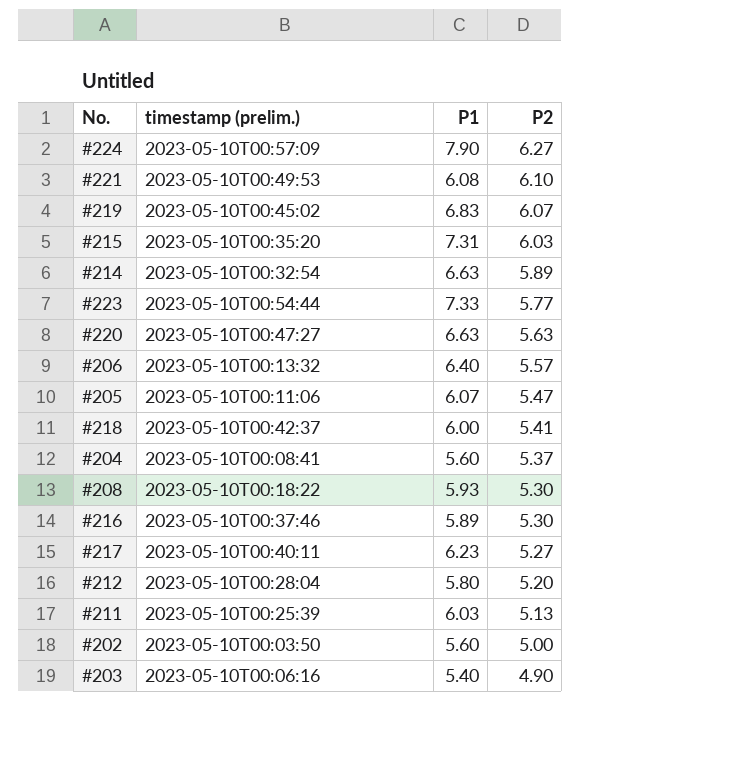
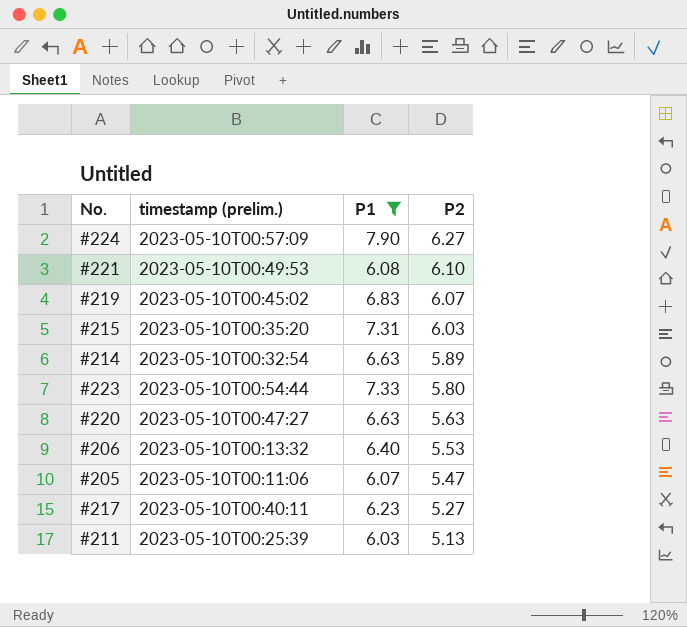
filter: none -> P1 >= 6.03
#223 | P2: 5.77 -> 5.80
#206 | P2: 5.57 -> 5.53

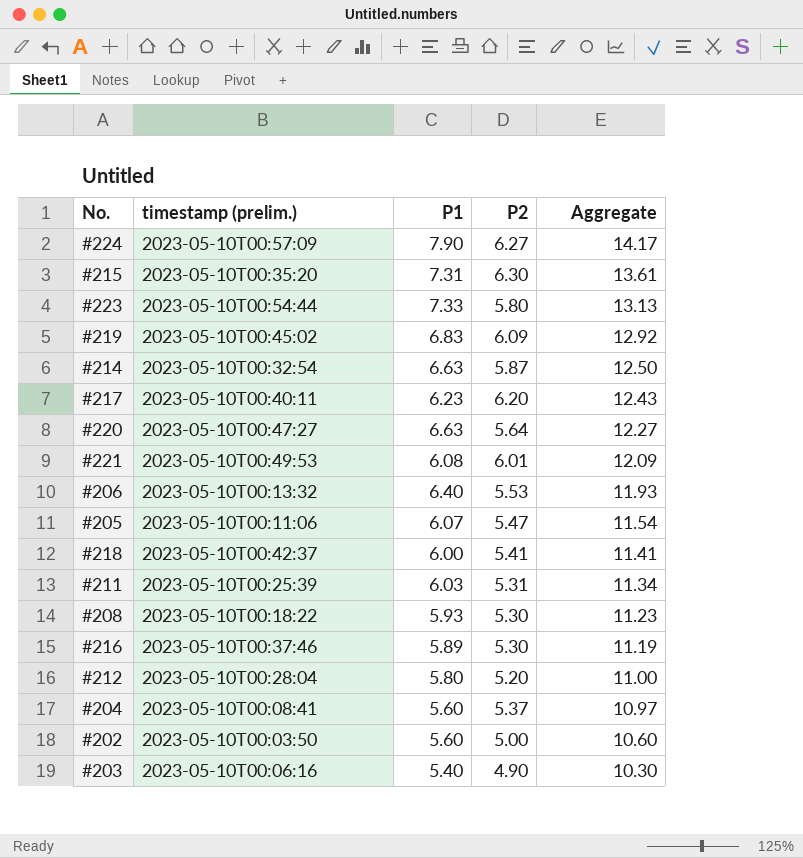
filter: P1 >= 6.03 -> none
row order: P2 descending -> Aggregate descending
column Aggregate | formula: none -> [P1] + [P2]
#215 | P2: 6.03 -> 6.30
#219 | P2: 6.07 -> 6.09
#214 | P2: 5.89 -> 5.87
#217 | P2: 5.27 -> 6.20
#220 | P2: 5.63 -> 5.64
#221 | P2: 6.10 -> 6.01
#211 | P2: 5.13 -> 5.31

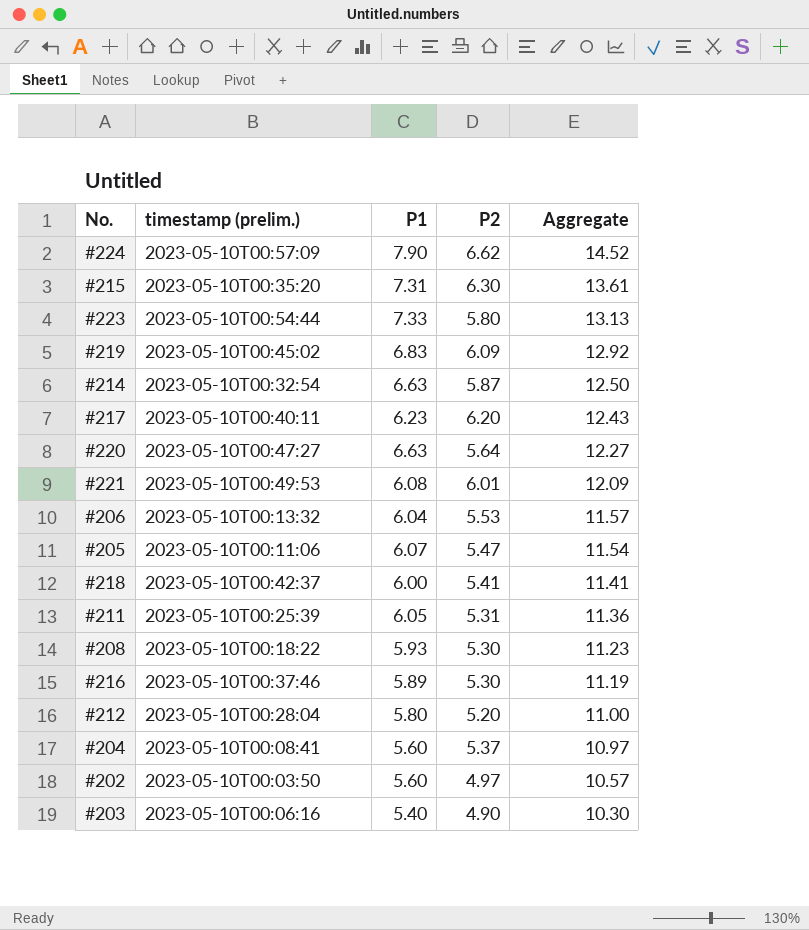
#224 | P2: 6.27 -> 6.62
#224 | Aggregate: 14.17 -> 14.52
#206 | P1: 6.40 -> 6.04
#206 | Aggregate: 11.93 -> 11.57
#211 | P1: 6.03 -> 6.05
#211 | Aggregate: 11.34 -> 11.36
#202 | P2: 5.00 -> 4.97
#202 | Aggregate: 10.60 -> 10.57

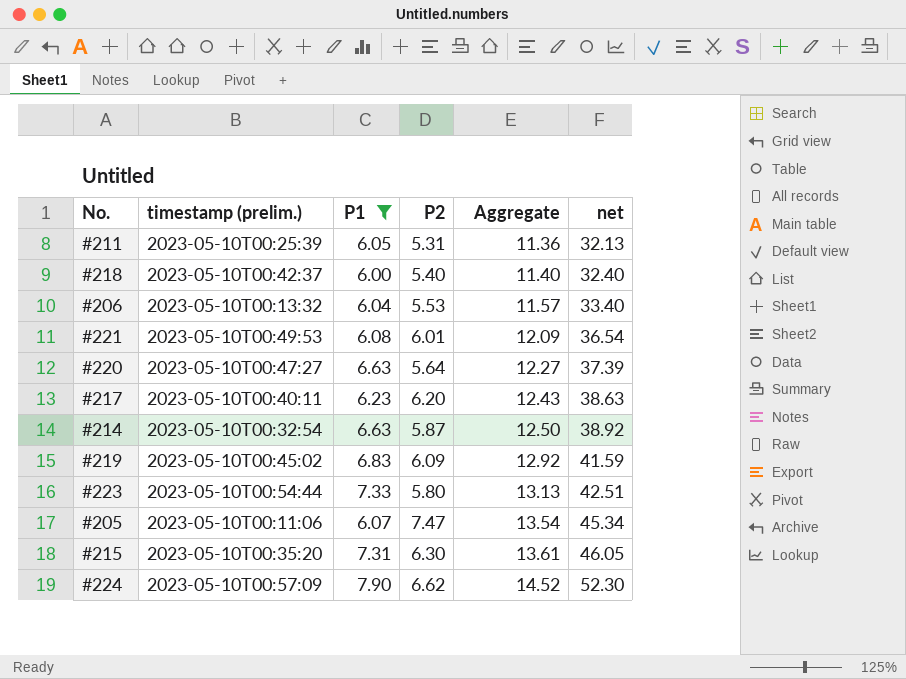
filter: none -> P1 >= 6.00
row order: Aggregate descending -> Aggregate ascending
column net | formula: none -> [P1] * [P2]
#218 | P2: 5.41 -> 5.40
#218 | Aggregate: 11.41 -> 11.40
#205 | P2: 5.47 -> 7.47
#205 | Aggregate: 11.54 -> 13.54

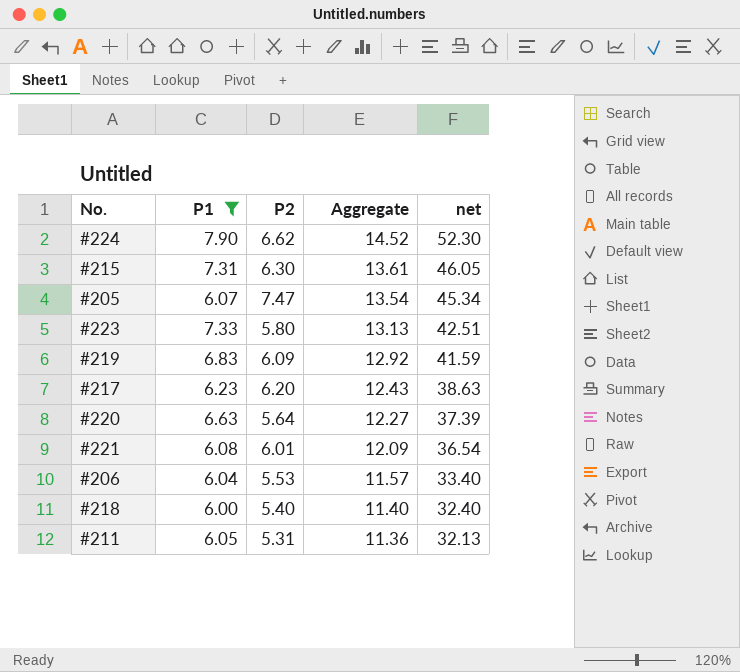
row order: Aggregate ascending -> Aggregate descending
column timestamp (prelim.) | position: 2 -> none
row #214: 2023-05-10T00:32:54 | 6.63 | 5.87 | 12.50 | 38.92 -> none

